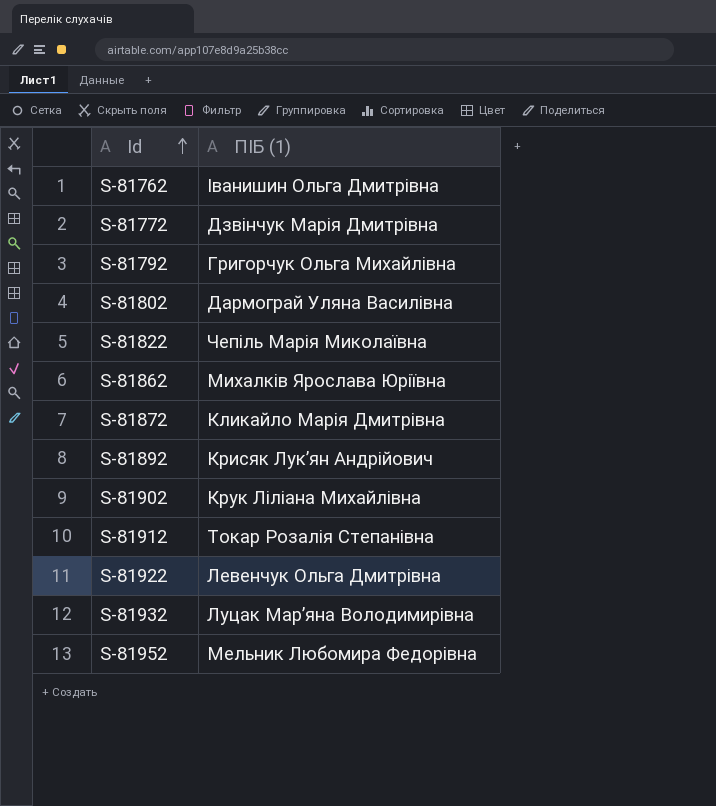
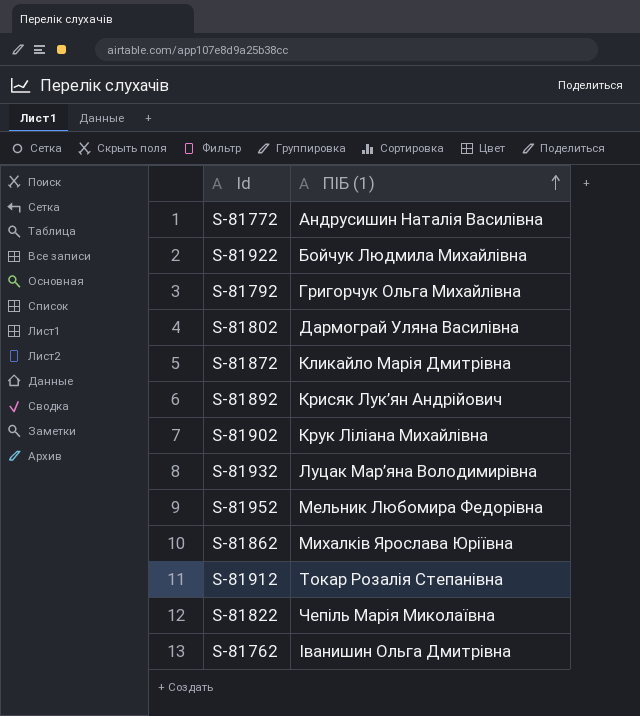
row order: Id ascending -> ПІБ (1) ascending
S-81772 | ПІБ (1): Дзвінчук Марія Дмитрівна -> Андрусишин Наталія Василівна
S-81922 | ПІБ (1): Левенчук Ольга Дмитрівна -> Бойчук Людмила Михайлівна

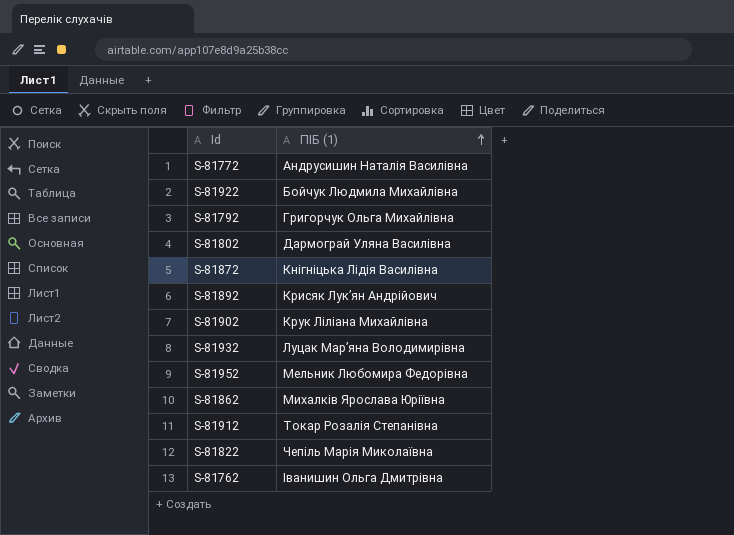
S-81872 | ПІБ (1): Кликайло Марія Дмитрівна -> Кнігніцька Лідія Василівна

